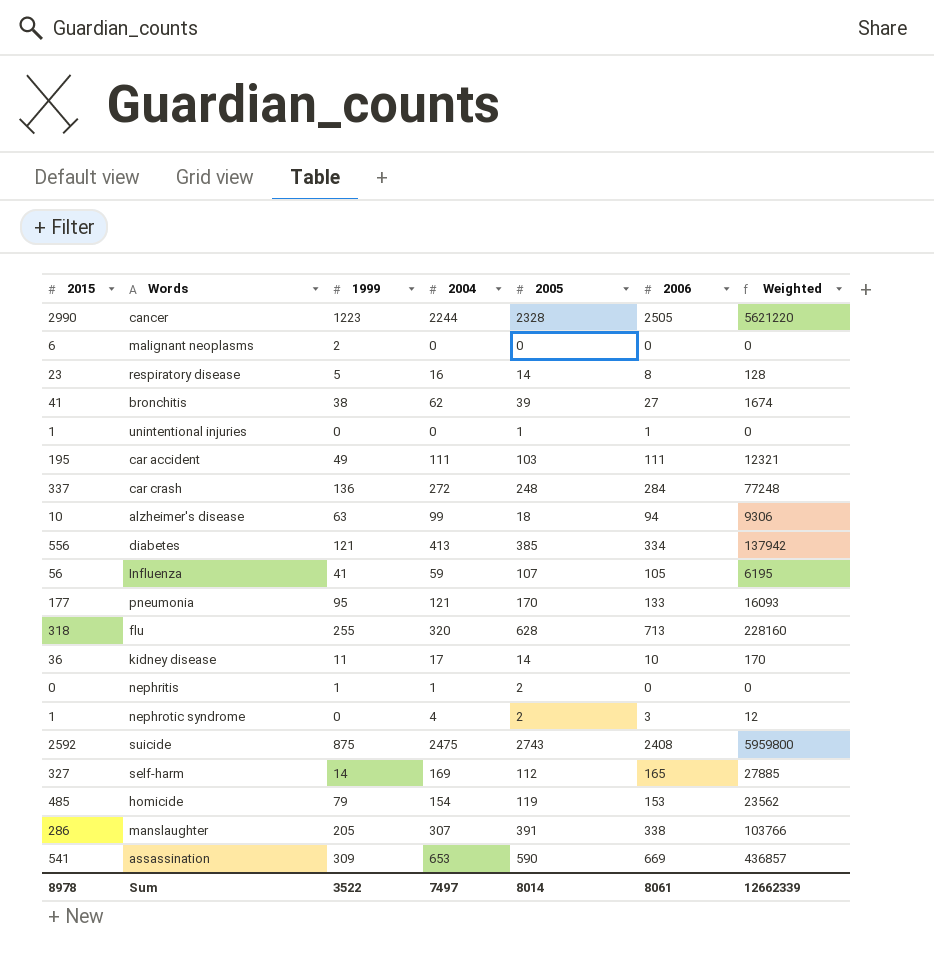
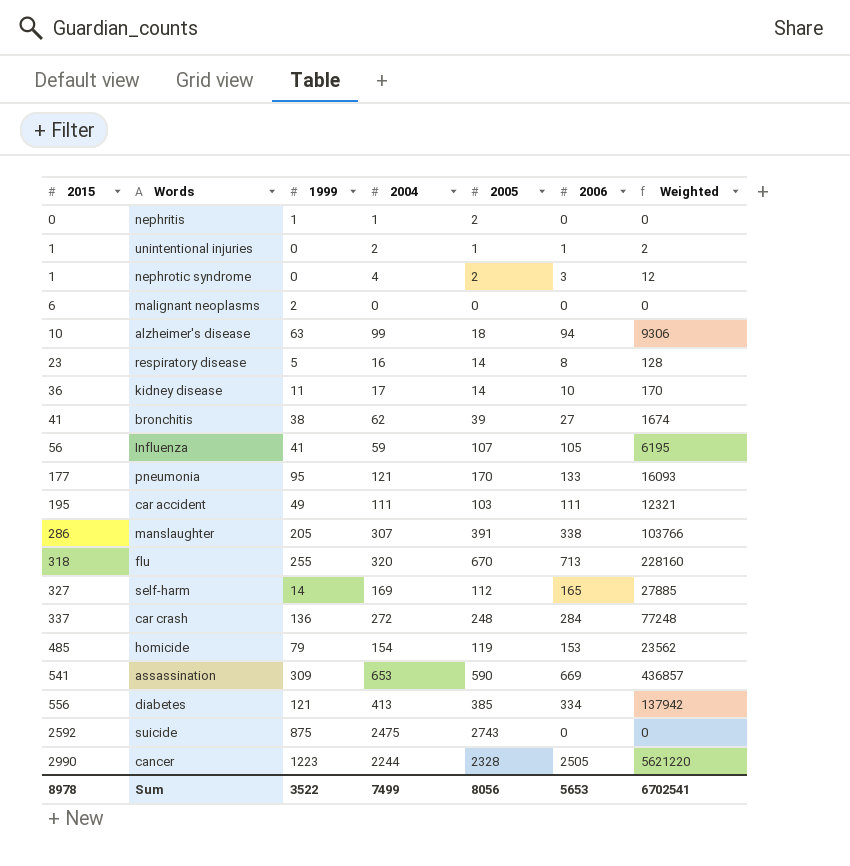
row order: none -> 2015 ascending
unintentional injuries | 2004: 0 -> 2
unintentional injuries | Weighted: 0 -> 2
flu | 2005: 628 -> 670
suicide | 2006: 2408 -> 0
suicide | Weighted: 5959800 -> 0
Sum | 2004: 7497 -> 7499
Sum | 2005: 8014 -> 8056
Sum | 2006: 8061 -> 5653
Sum | Weighted: 12662339 -> 6702541

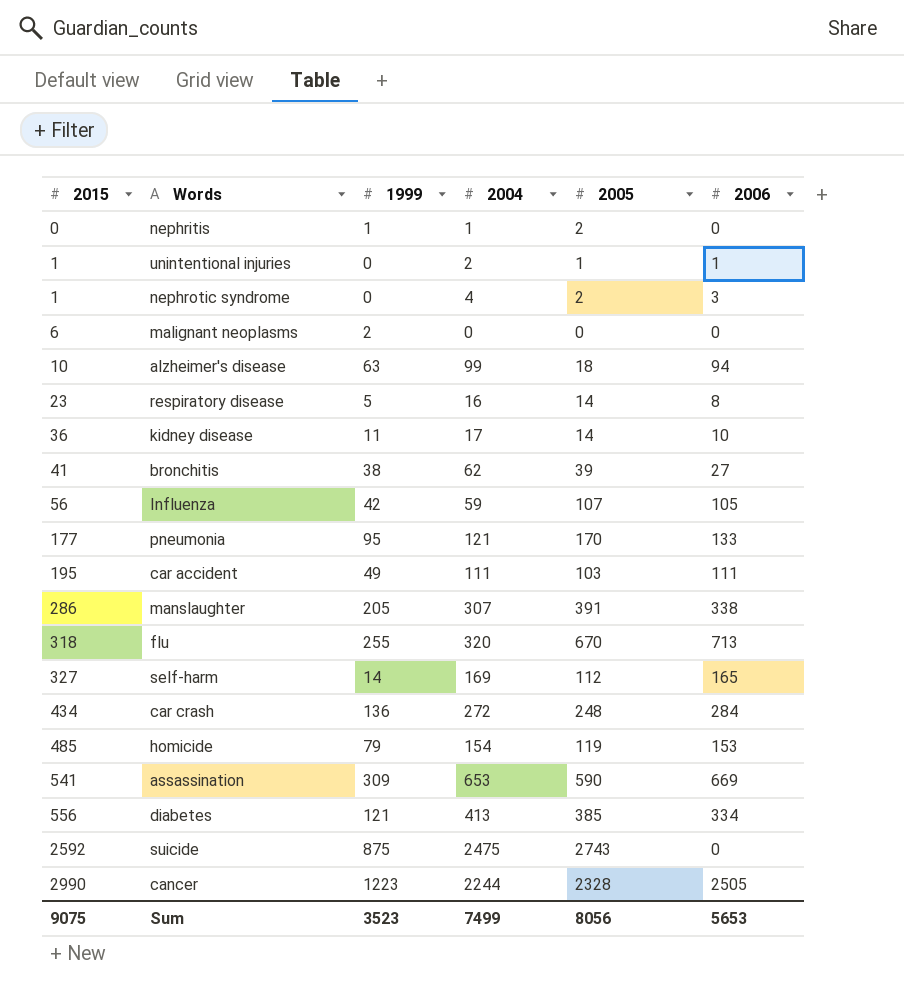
column Weighted | formula: [2004] * [2006] -> none
Influenza | 1999: 41 -> 42
car crash | 2015: 337 -> 434
Sum | 2015: 8978 -> 9075
Sum | 1999: 3522 -> 3523

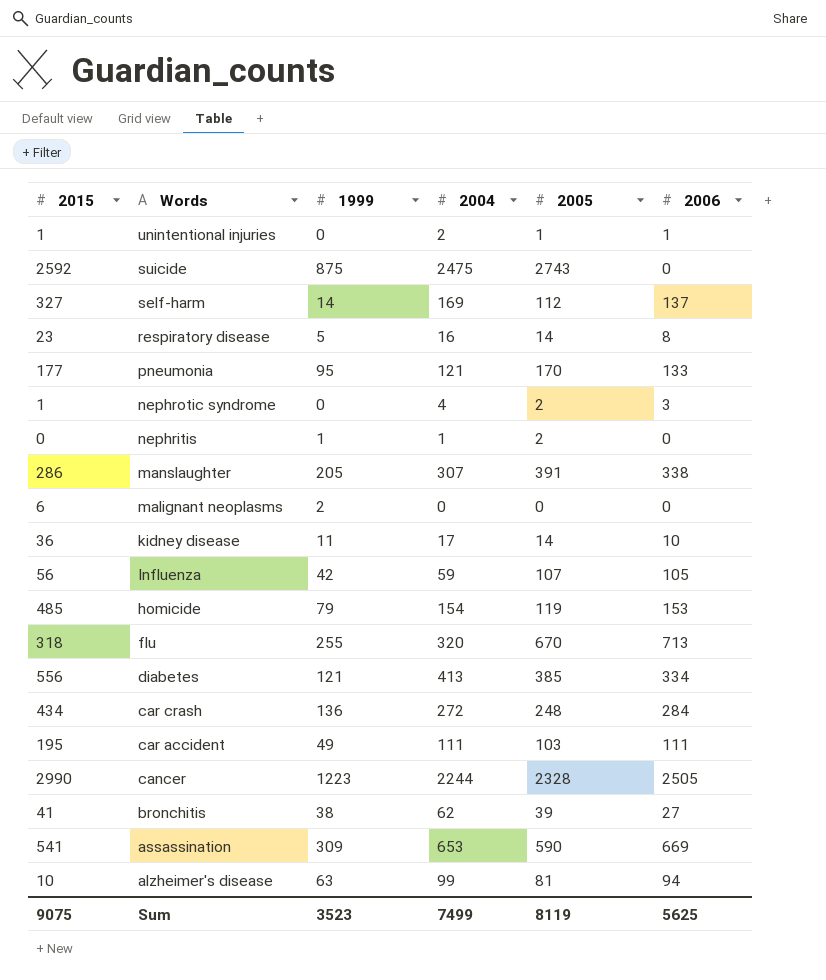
row order: 2015 ascending -> Words descending
self-harm | 2006: 165 -> 137
alzheimer's disease | 2005: 18 -> 81
Sum | 2005: 8056 -> 8119
Sum | 2006: 5653 -> 5625

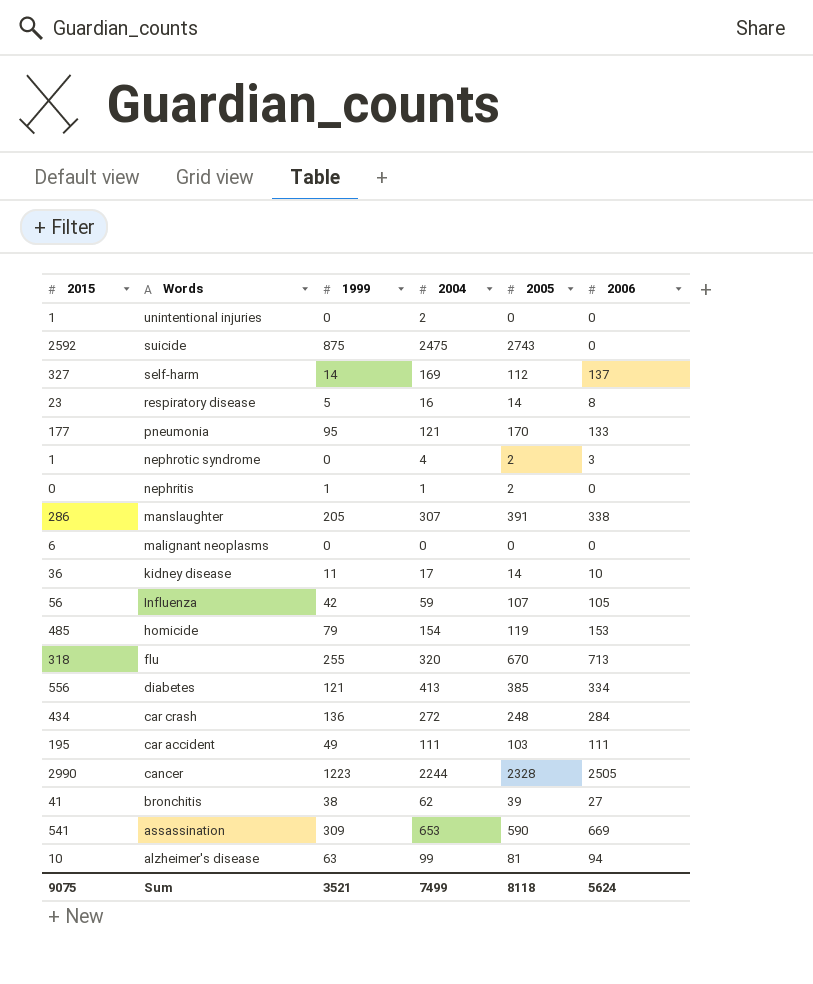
unintentional injuries | 2005: 1 -> 0
unintentional injuries | 2006: 1 -> 0
malignant neoplasms | 1999: 2 -> 0
Sum | 1999: 3523 -> 3521
Sum | 2005: 8119 -> 8118
Sum | 2006: 5625 -> 5624

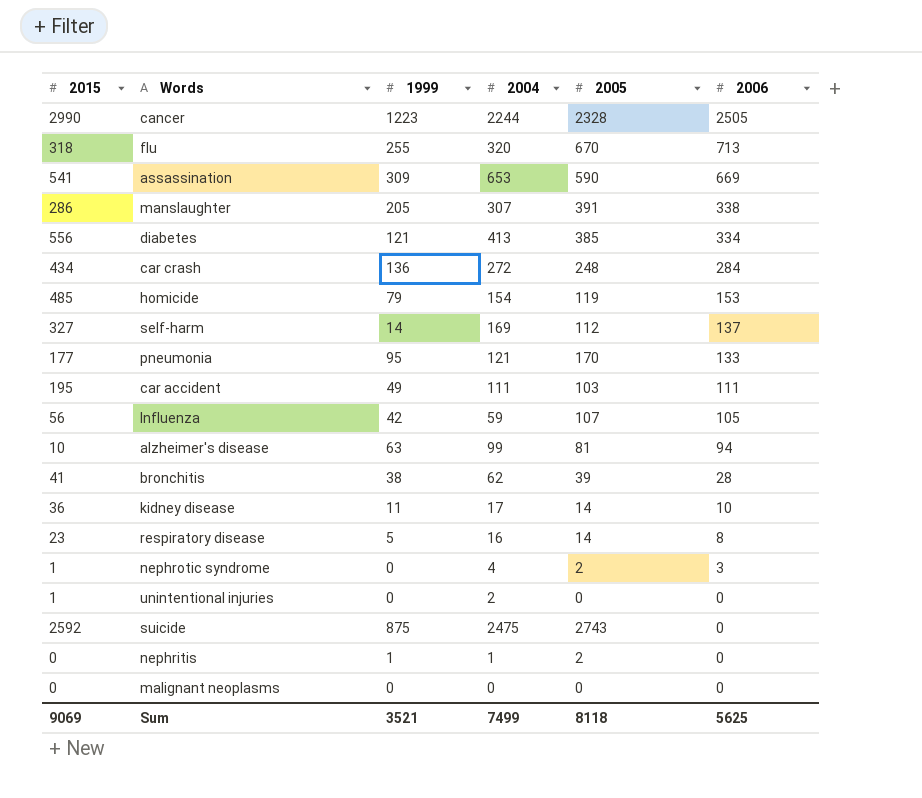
row order: Words descending -> 2006 descending
bronchitis | 2006: 27 -> 28
malignant neoplasms | 2015: 6 -> 0
Sum | 2015: 9075 -> 9069
Sum | 2006: 5624 -> 5625

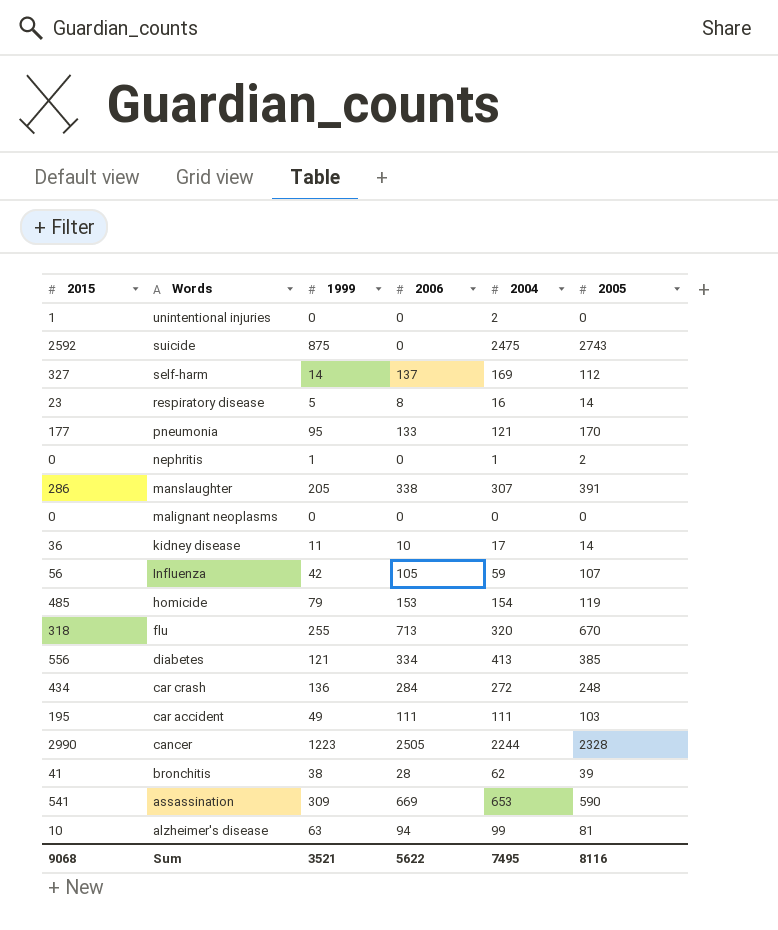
row order: 2006 descending -> Words descending
column 2006 | position: 6 -> 4
row nephrotic syndrome: 1 | 0 | 4 | 2 | 3 -> none
Sum | 2015: 9069 -> 9068
Sum | 2006: 5625 -> 5622
Sum | 2004: 7499 -> 7495
Sum | 2005: 8118 -> 8116

